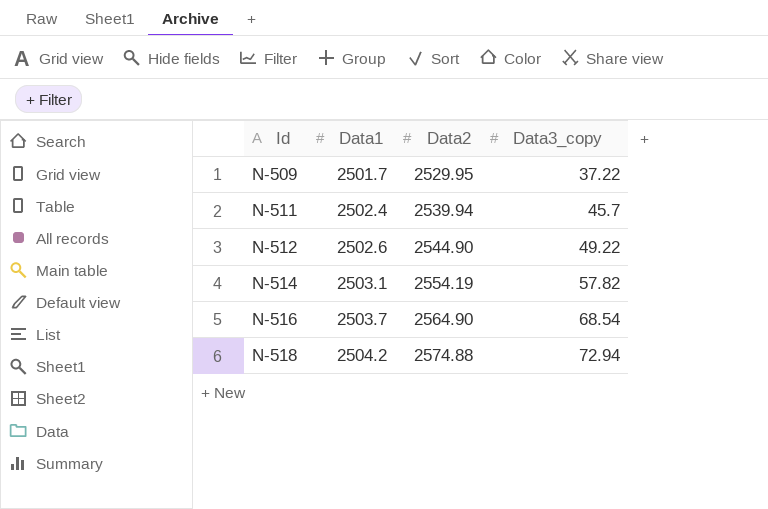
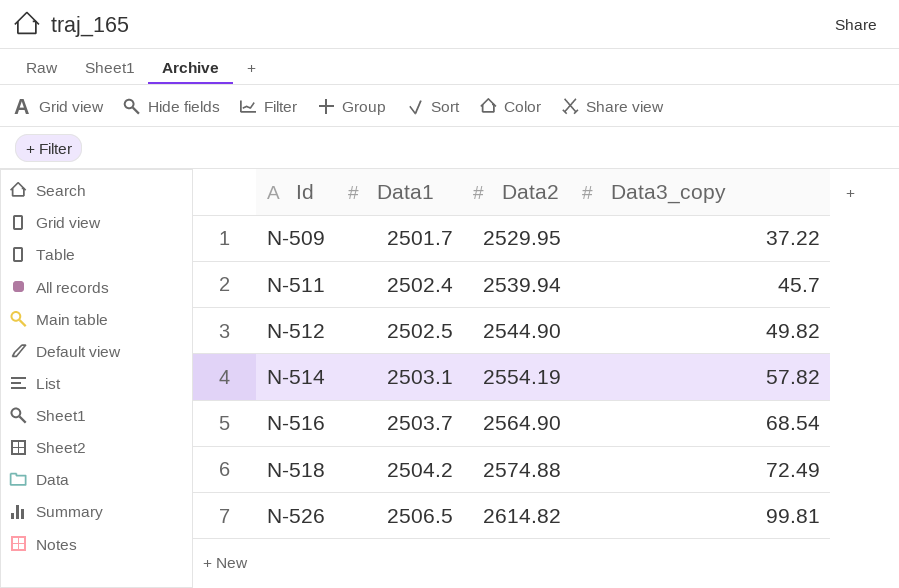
N-512 | Data1: 2502.6 -> 2502.5
N-512 | Data3_copy: 49.22 -> 49.82
N-518 | Data3_copy: 72.94 -> 72.49
row N-526: none -> 2506.5 | 2614.82 | 99.81

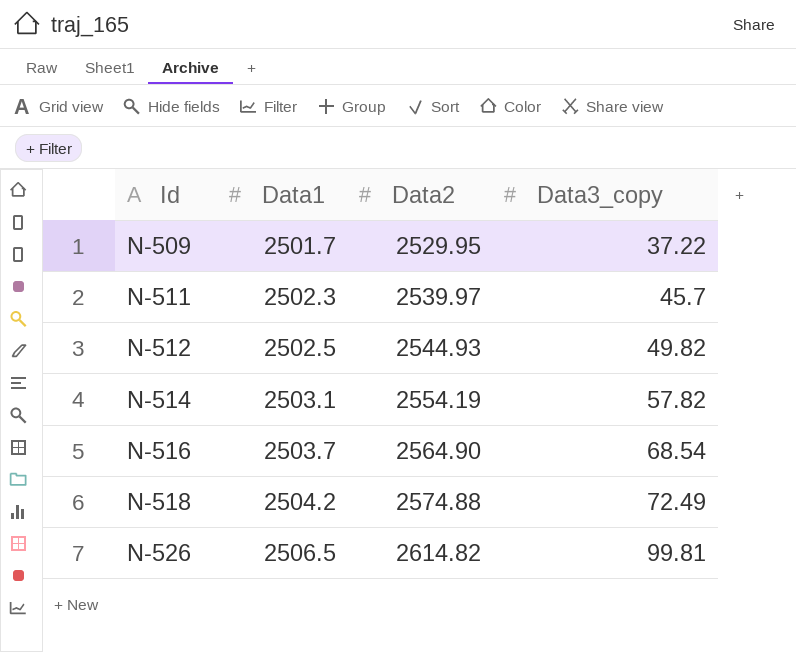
N-511 | Data1: 2502.4 -> 2502.3
N-511 | Data2: 2539.94 -> 2539.97
N-512 | Data2: 2544.90 -> 2544.93

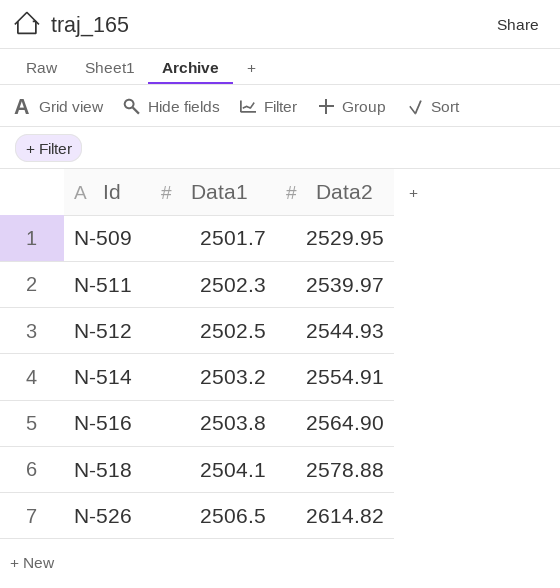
column Data3_copy | position: 4 -> none
N-514 | Data1: 2503.1 -> 2503.2
N-514 | Data2: 2554.19 -> 2554.91
N-516 | Data1: 2503.7 -> 2503.8
N-518 | Data1: 2504.2 -> 2504.1
N-518 | Data2: 2574.88 -> 2578.88

